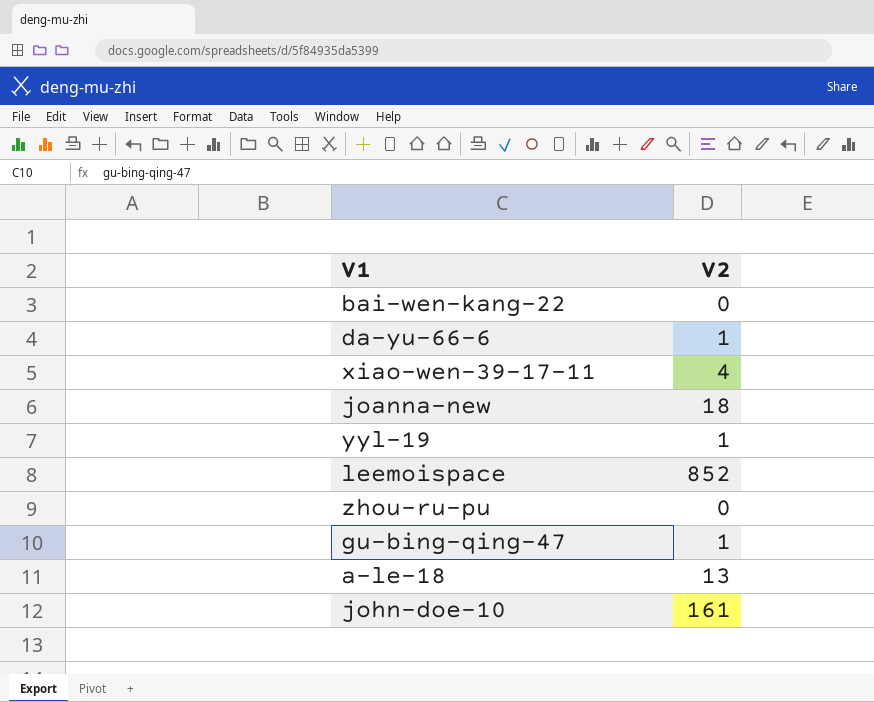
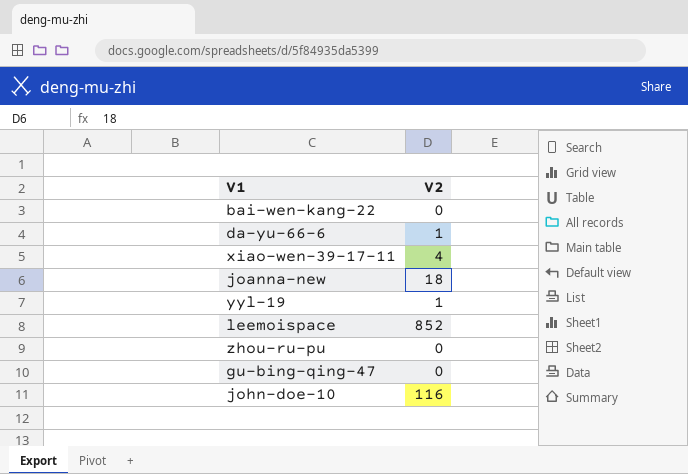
row a-le-18: 13 -> none
gu-bing-qing-47 | V2: 1 -> 0
john-doe-10 | V2: 161 -> 116

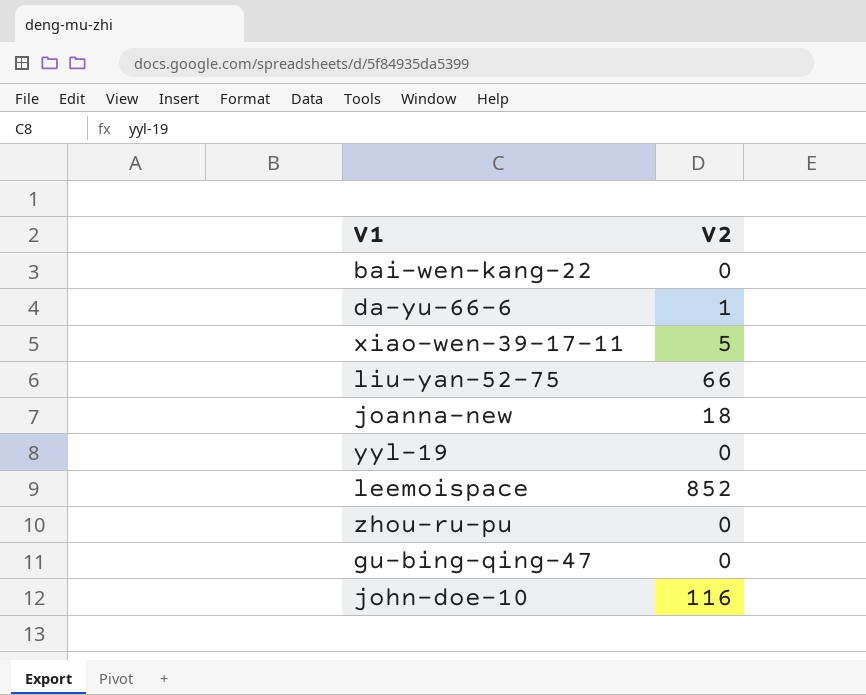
xiao-wen-39-17-11 | V2: 4 -> 5
row liu-yan-52-75: none -> 66
yyl-19 | V2: 1 -> 0

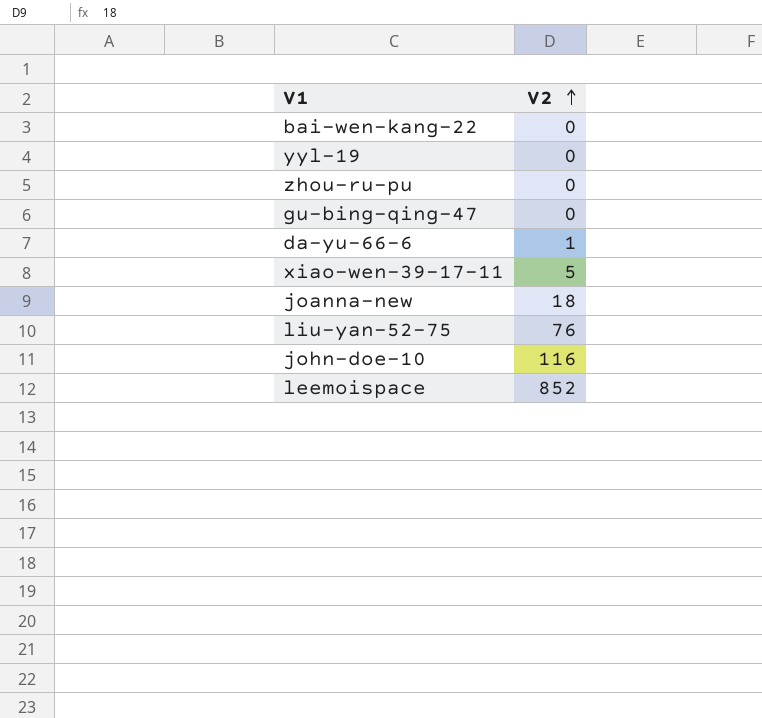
row order: none -> V2 ascending
liu-yan-52-75 | V2: 66 -> 76

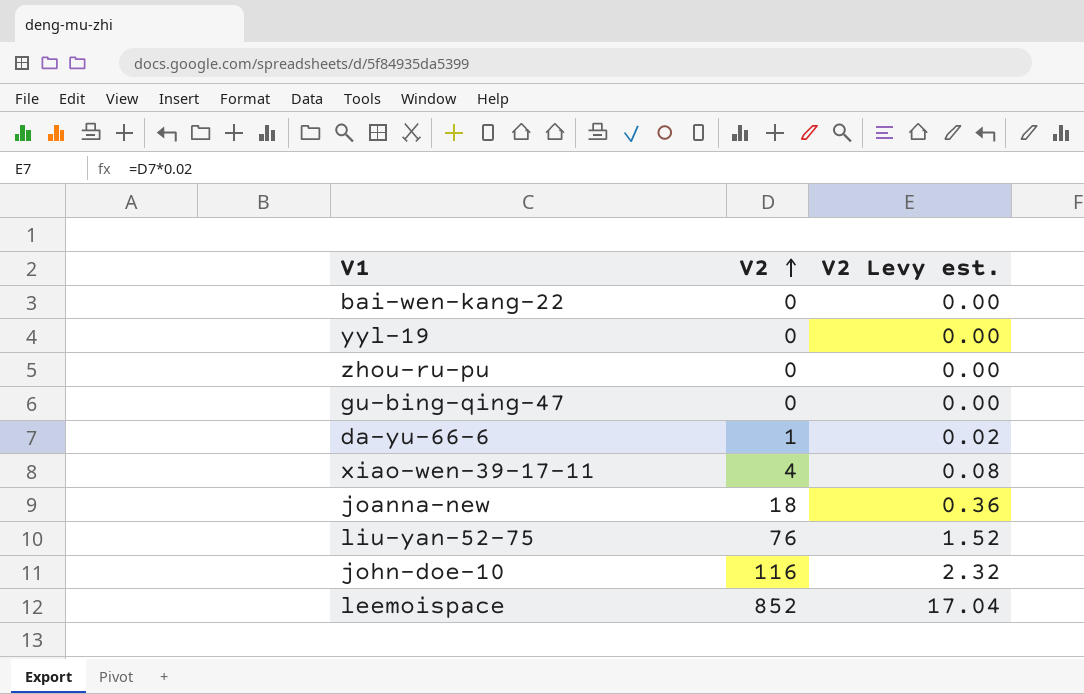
column V2 Levy est. | formula: none -> [V2] * 0.02
xiao-wen-39-17-11 | V2: 5 -> 4

